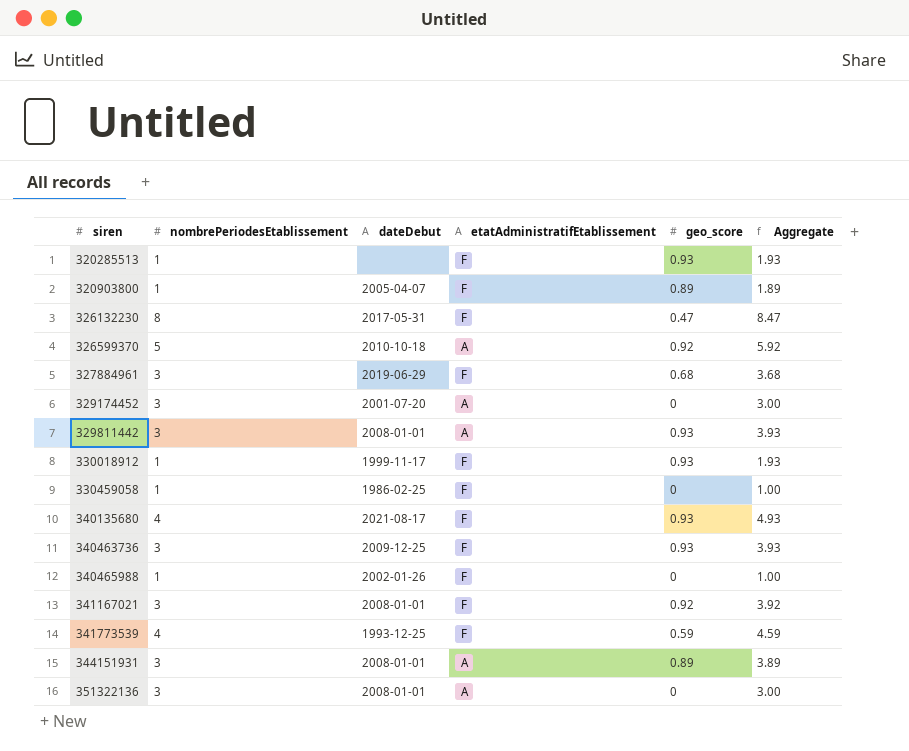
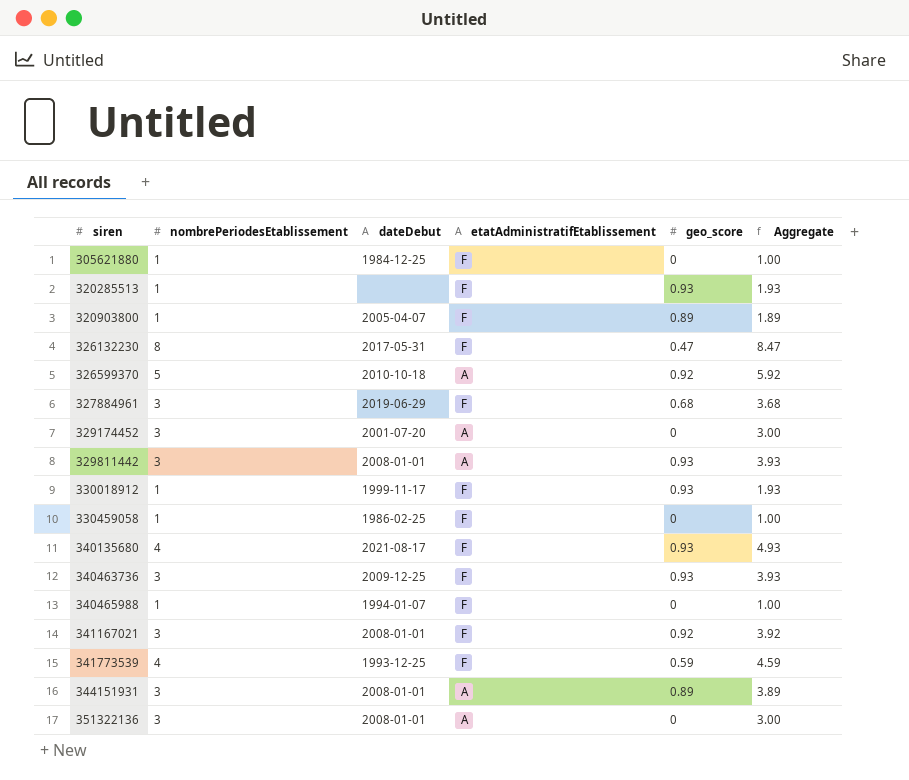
row 305621880: none -> 1 | 1984-12-25 | F | 0 | 1.00
340465988 | dateDebut: 2002-01-26 -> 1994-01-07

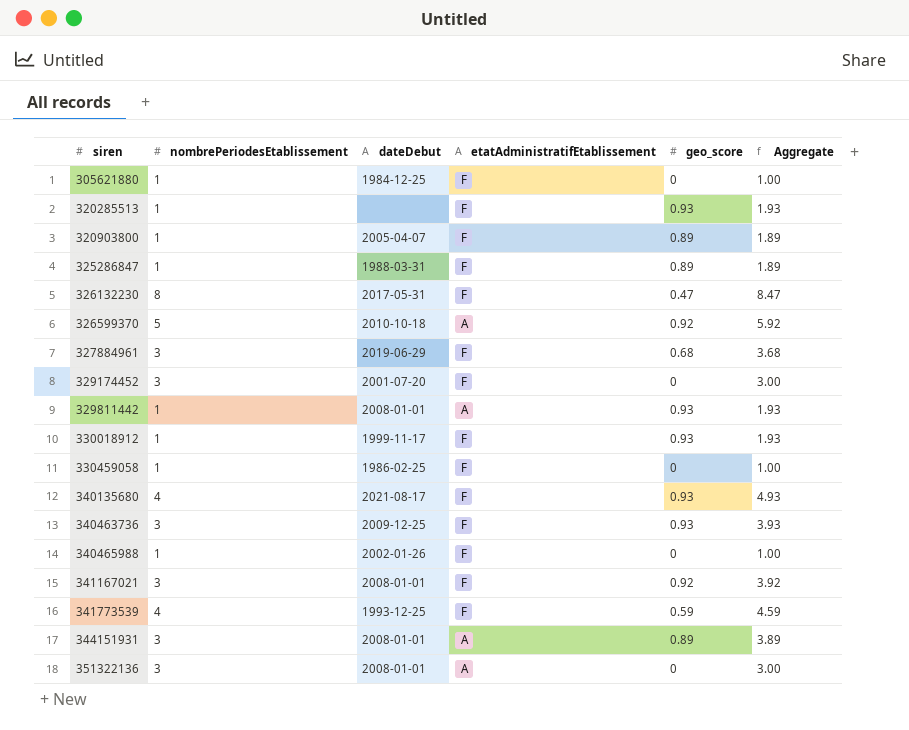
row 325286847: none -> 1 | 1988-03-31 | F | 0.89 | 1.89
329174452 | etatAdministratifEtablissement: A -> F
329811442 | nombrePeriodesEtablissement: 3 -> 1
329811442 | Aggregate: 3.93 -> 1.93
340465988 | dateDebut: 1994-01-07 -> 2002-01-26

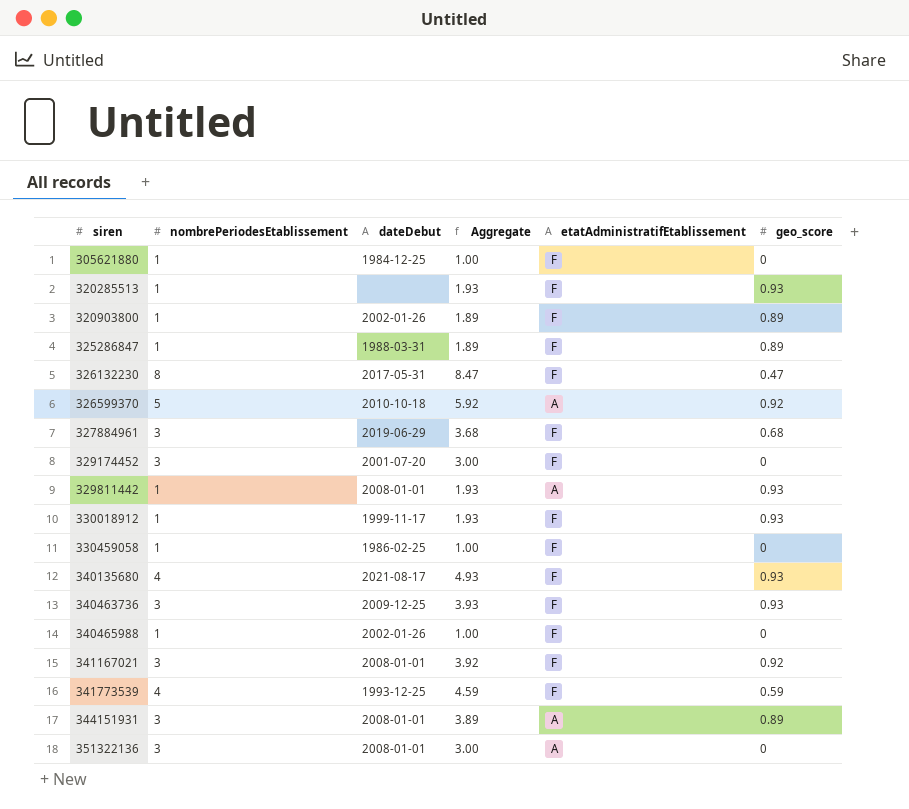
column Aggregate | position: 6 -> 4
320903800 | dateDebut: 2005-04-07 -> 2002-01-26

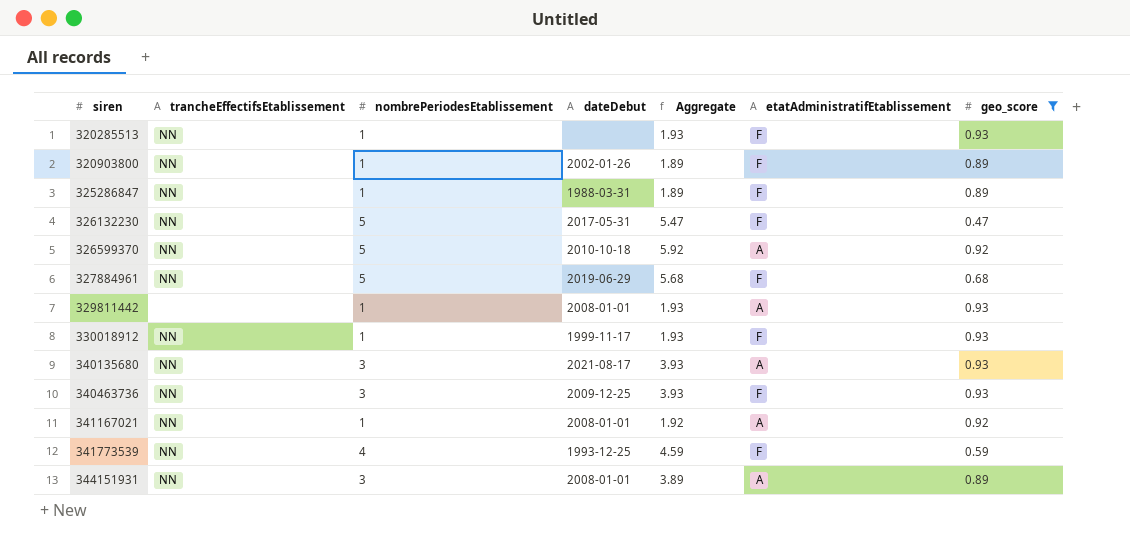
filter: none -> geo_score != 0
column trancheEffectifsEtablissement | position: none -> 2
326132230 | nombrePeriodesEtablissement: 8 -> 5
326132230 | Aggregate: 8.47 -> 5.47
327884961 | nombrePeriodesEtablissement: 3 -> 5
327884961 | Aggregate: 3.68 -> 5.68
340135680 | nombrePeriodesEtablissement: 4 -> 3
340135680 | Aggregate: 4.93 -> 3.93
340135680 | etatAdministratifEtablissement: F -> A
341167021 | nombrePeriodesEtablissement: 3 -> 1
341167021 | Aggregate: 3.92 -> 1.92
341167021 | etatAdministratifEtablissement: F -> A

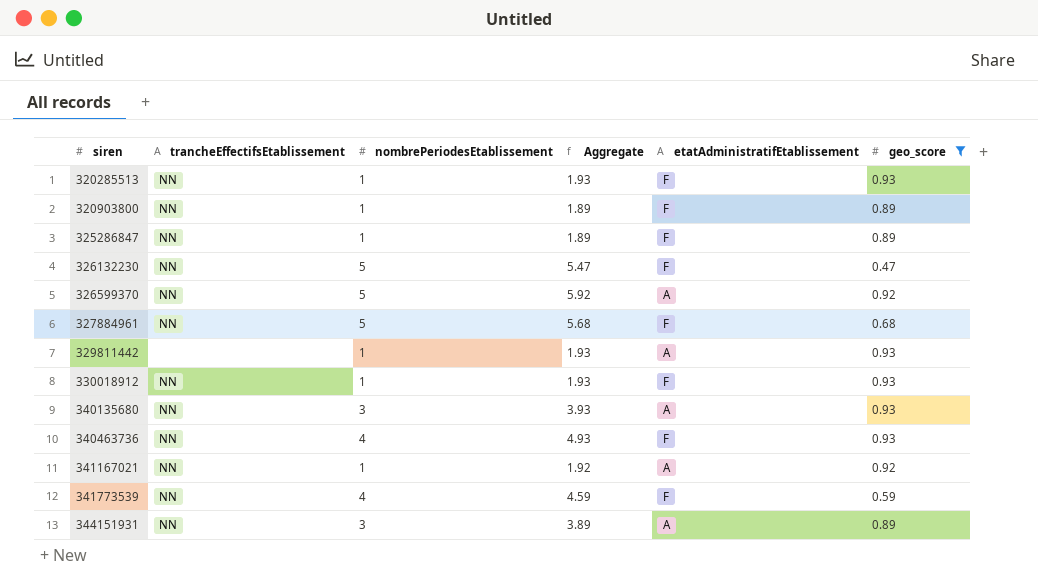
column dateDebut | position: 4 -> none
340463736 | nombrePeriodesEtablissement: 3 -> 4
340463736 | Aggregate: 3.93 -> 4.93

